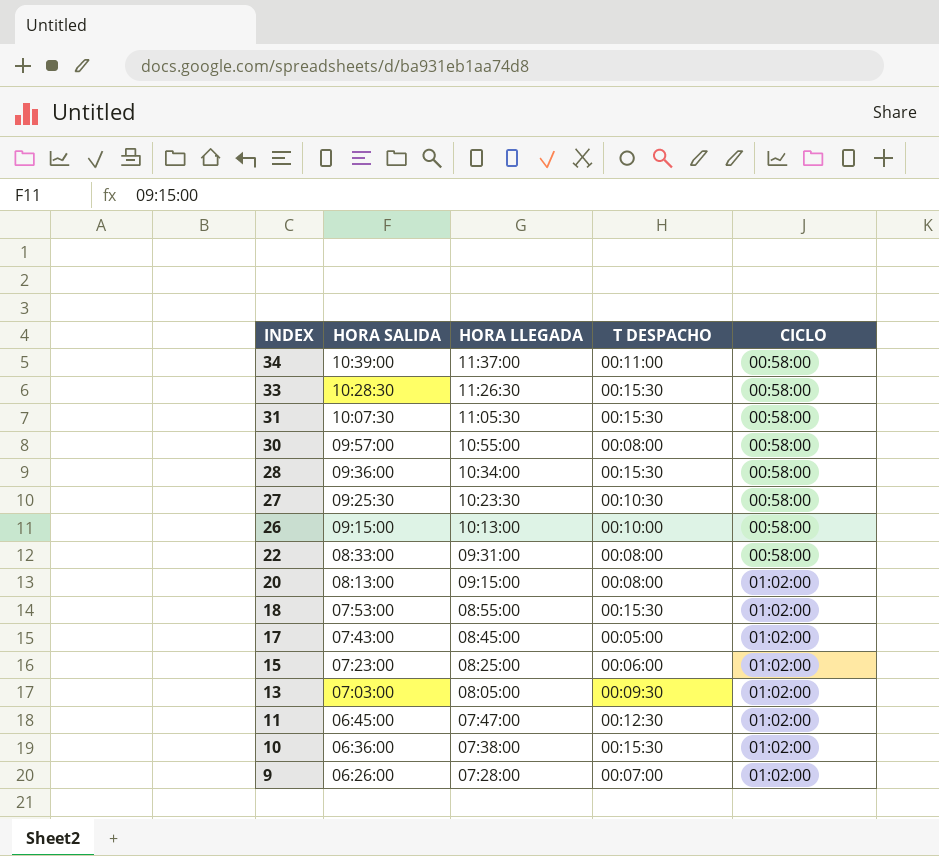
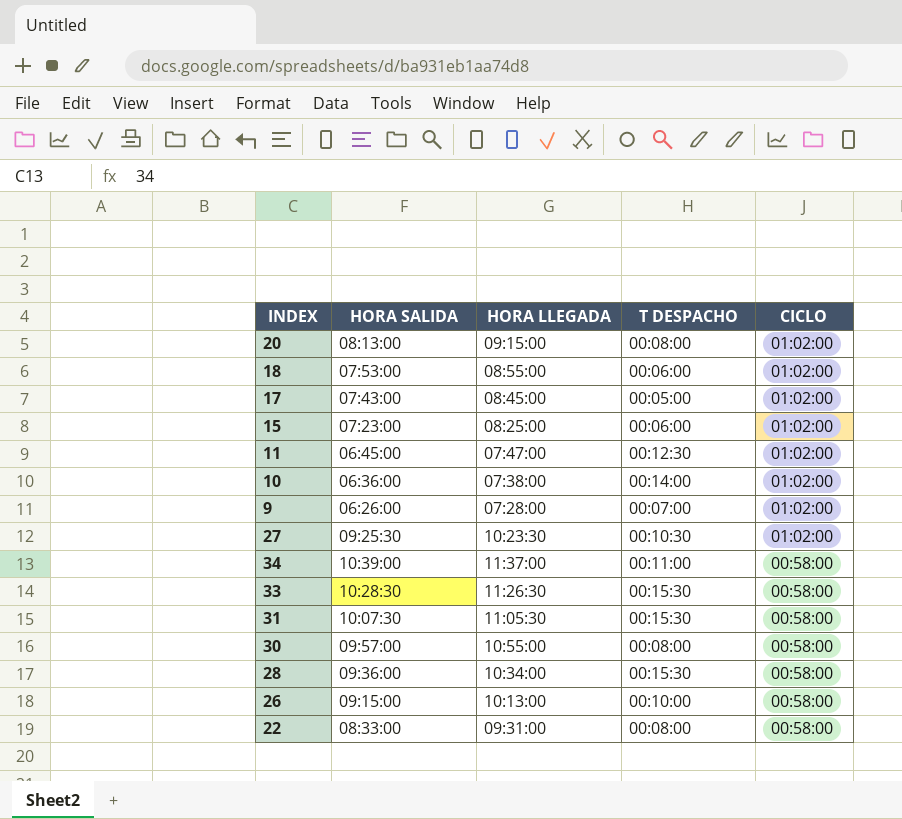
row order: INDEX descending -> CICLO descending
row 13: 07:03:00 | 08:05:00 | 00:09:30 | 01:02:00 -> none
18 | T DESPACHO: 00:15:30 -> 00:06:00
10 | T DESPACHO: 00:15:30 -> 00:14:00
27 | CICLO: 00:58:00 -> 01:02:00

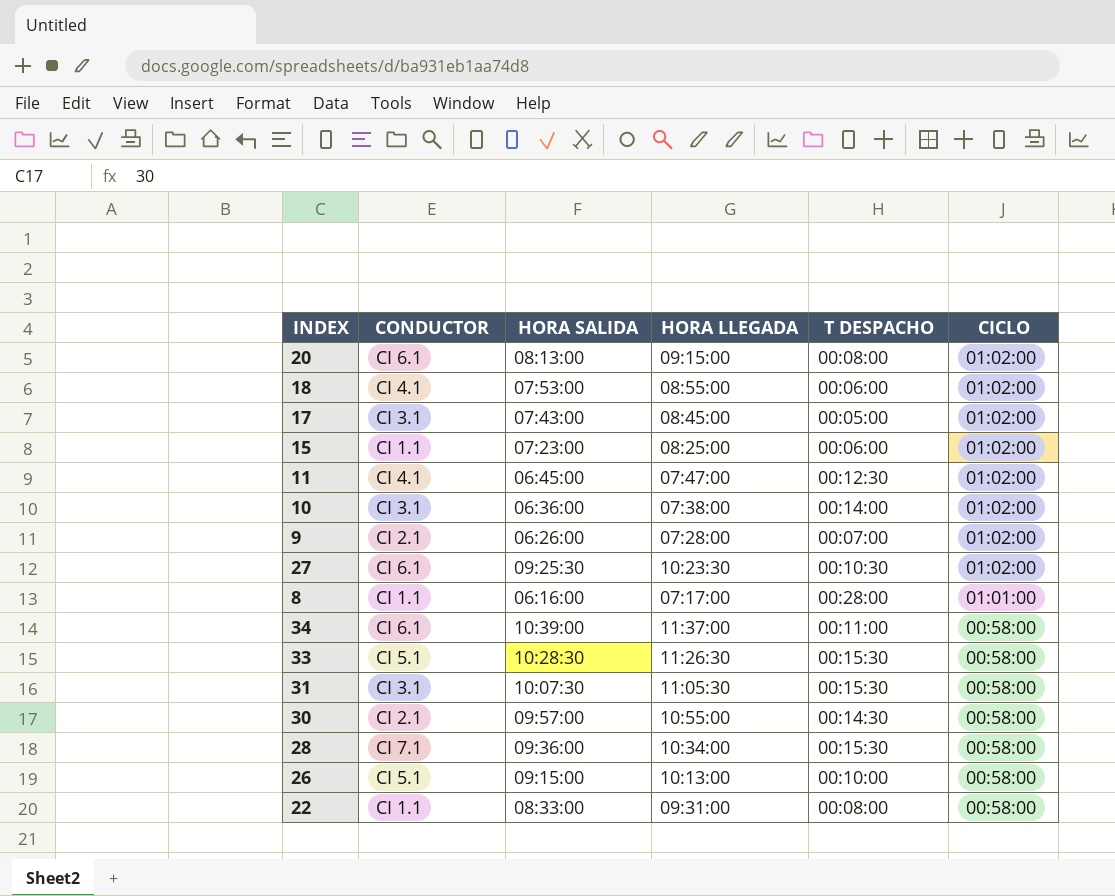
column CONDUCTOR | position: none -> 2
row 8: none -> CI 1.1 | 06:16:00 | 07:17:00 | 00:28:00 | 01:01:00
30 | T DESPACHO: 00:08:00 -> 00:14:30

